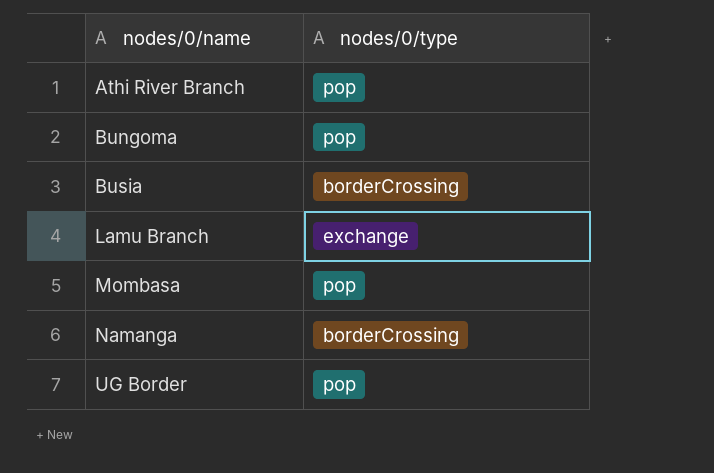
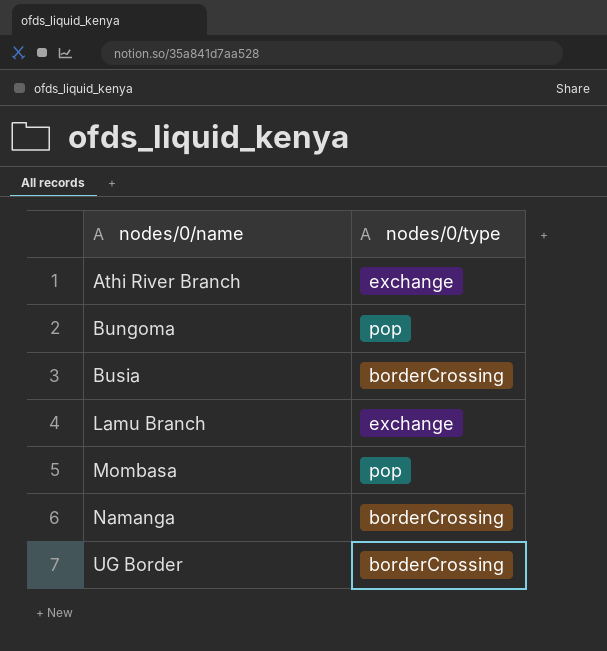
Athi River Branch | nodes/0/type: pop -> exchange
UG Border | nodes/0/type: pop -> borderCrossing

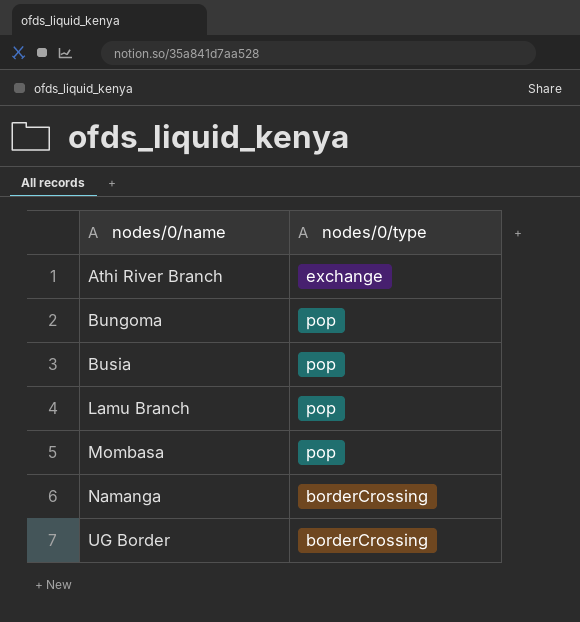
Busia | nodes/0/type: borderCrossing -> pop
Lamu Branch | nodes/0/type: exchange -> pop

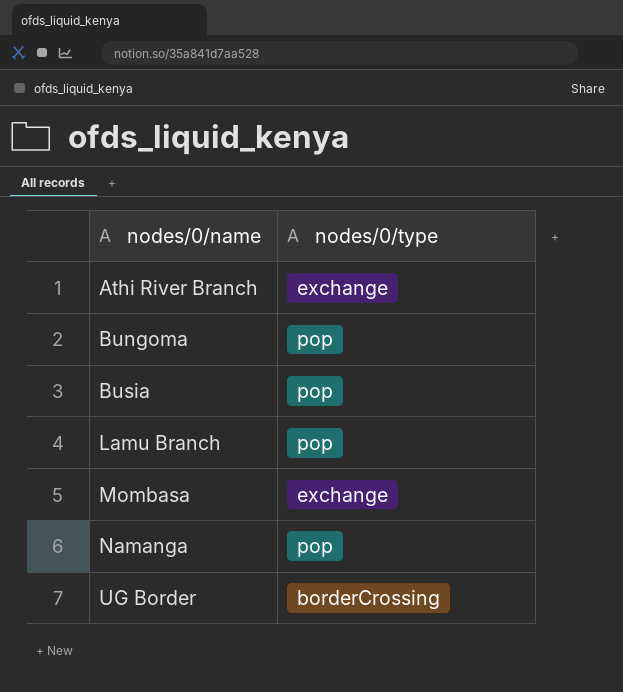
Mombasa | nodes/0/type: pop -> exchange
Namanga | nodes/0/type: borderCrossing -> pop

